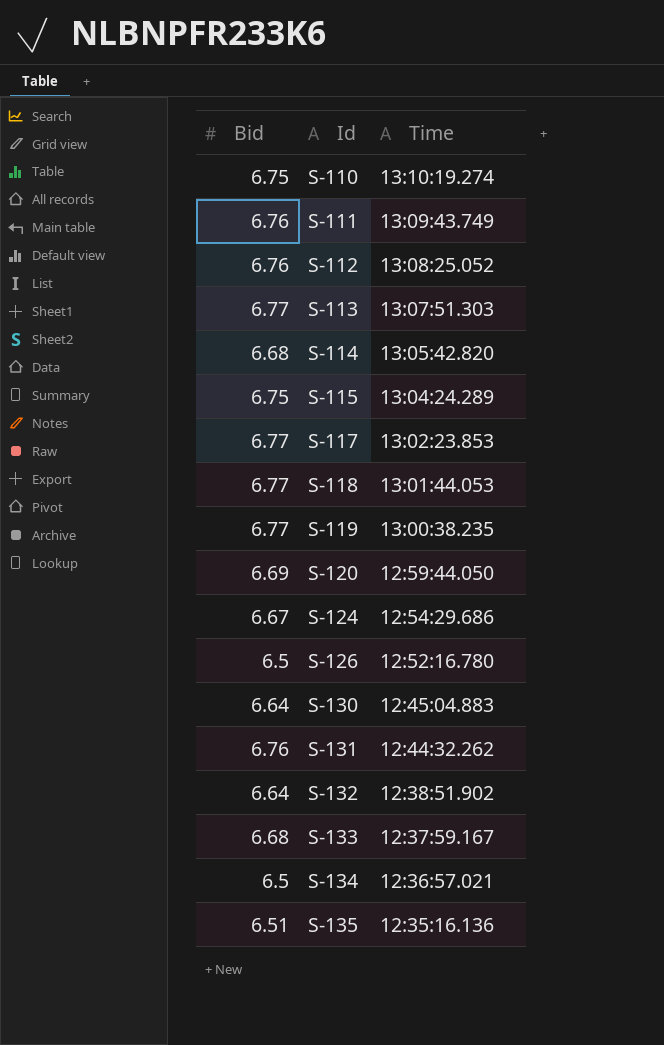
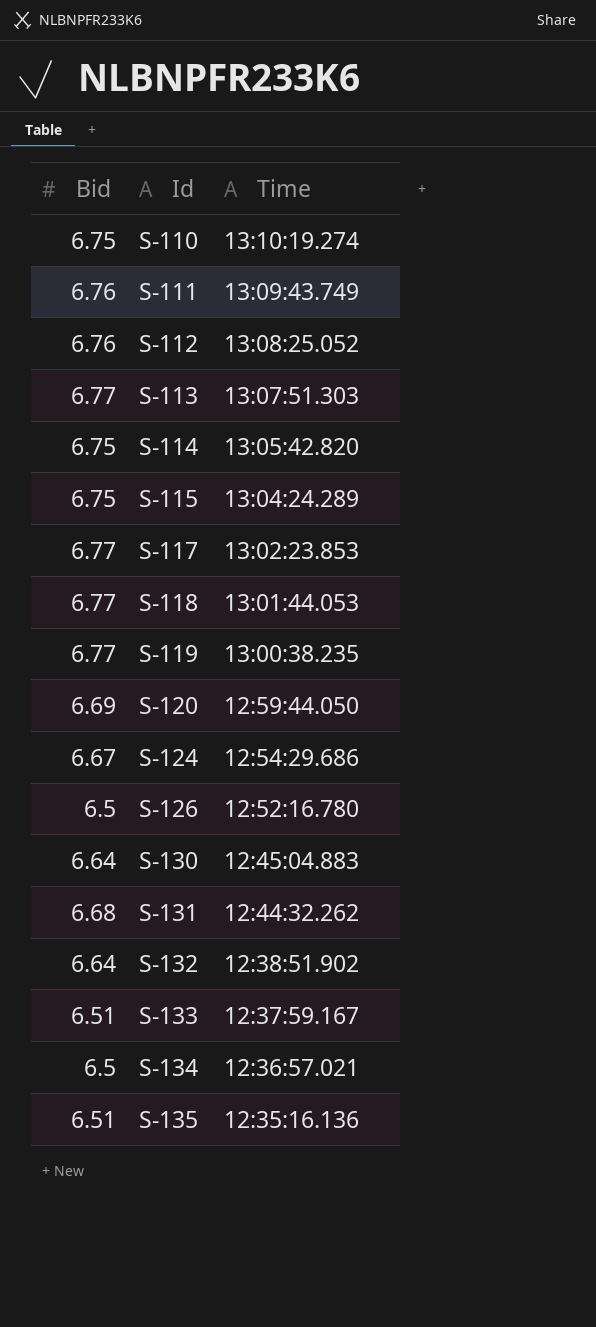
S-114 | Bid: 6.68 -> 6.75
S-131 | Bid: 6.76 -> 6.68
S-133 | Bid: 6.68 -> 6.51

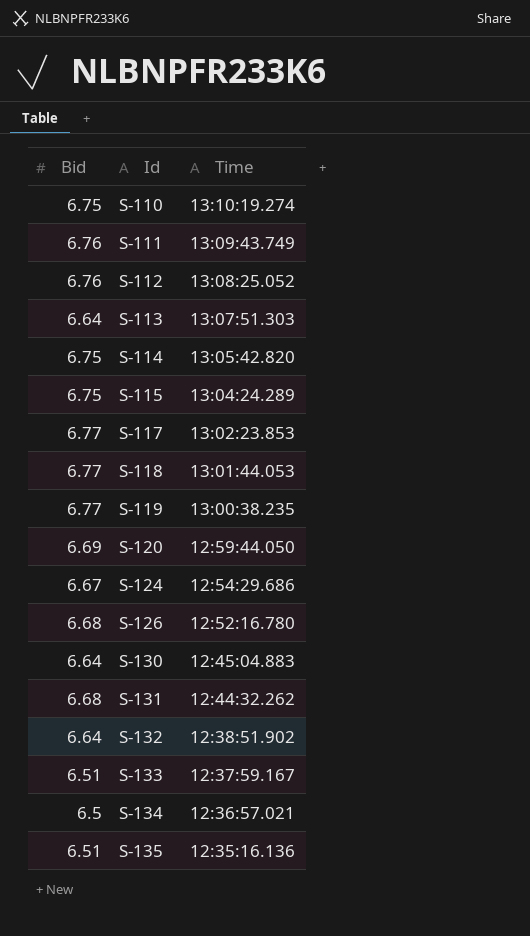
S-113 | Bid: 6.77 -> 6.64
S-126 | Bid: 6.5 -> 6.68

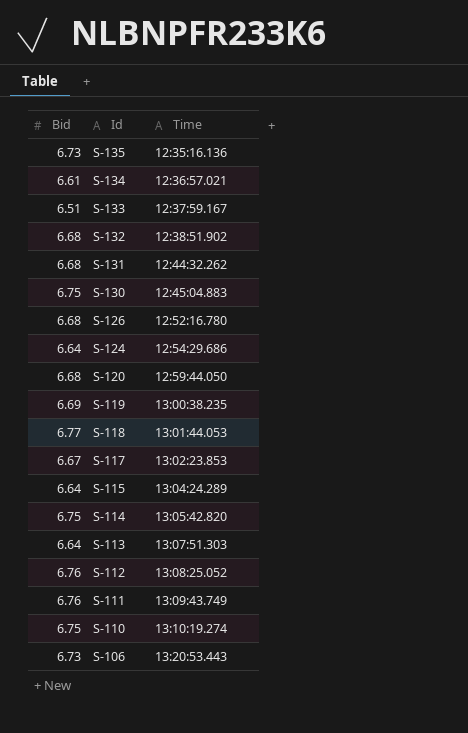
row order: Id ascending -> Id descending
S-135 | Bid: 6.51 -> 6.73
S-134 | Bid: 6.5 -> 6.61
S-132 | Bid: 6.64 -> 6.68
S-130 | Bid: 6.64 -> 6.75
S-124 | Bid: 6.67 -> 6.64
S-120 | Bid: 6.69 -> 6.68
S-119 | Bid: 6.77 -> 6.69
S-117 | Bid: 6.77 -> 6.67
S-115 | Bid: 6.75 -> 6.64
row S-106: none -> 6.73 | 13:20:53.443

